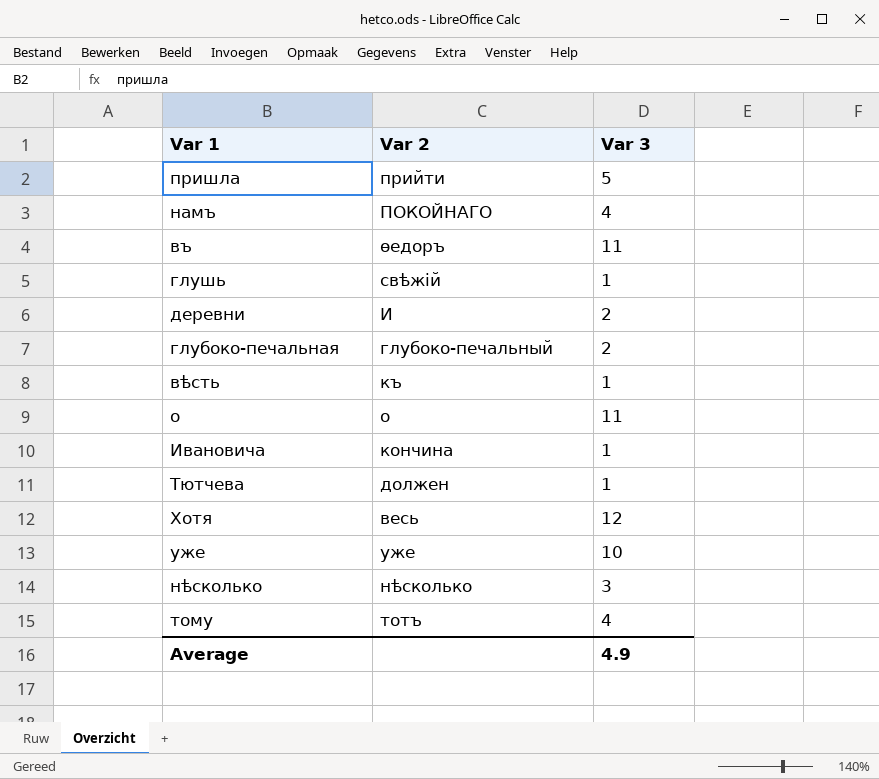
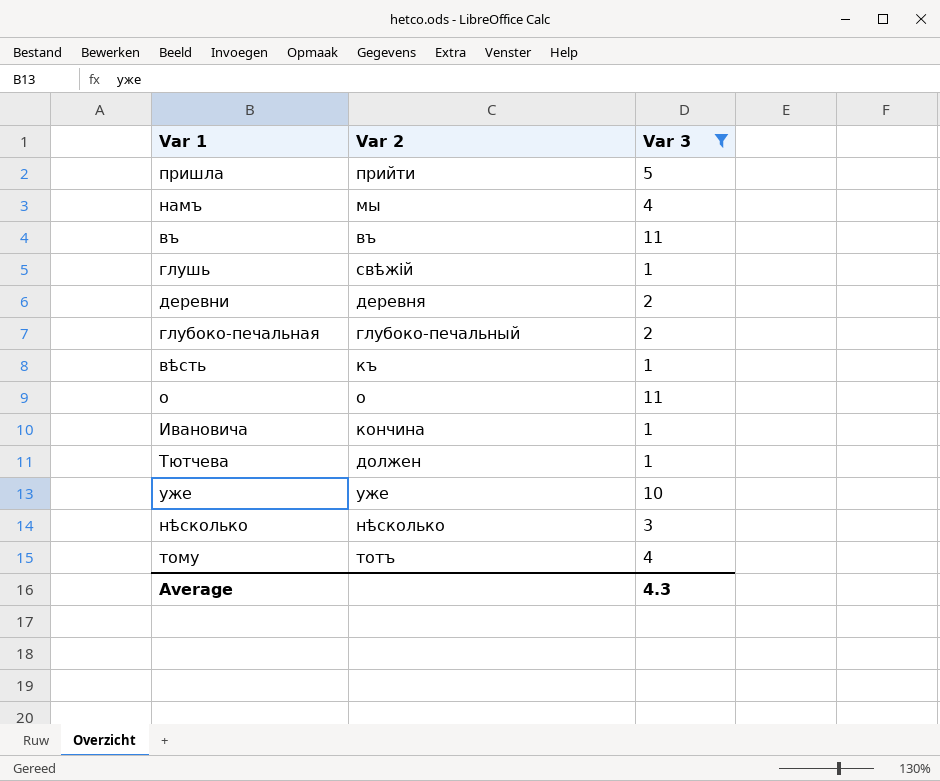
filter: none -> Var 3 != 12
намъ | Var 2: ПОКОЙНАГО -> мы
въ | Var 2: ѳедоръ -> въ
деревни | Var 2: И -> деревня
Average | Var 3: 4.9 -> 4.3

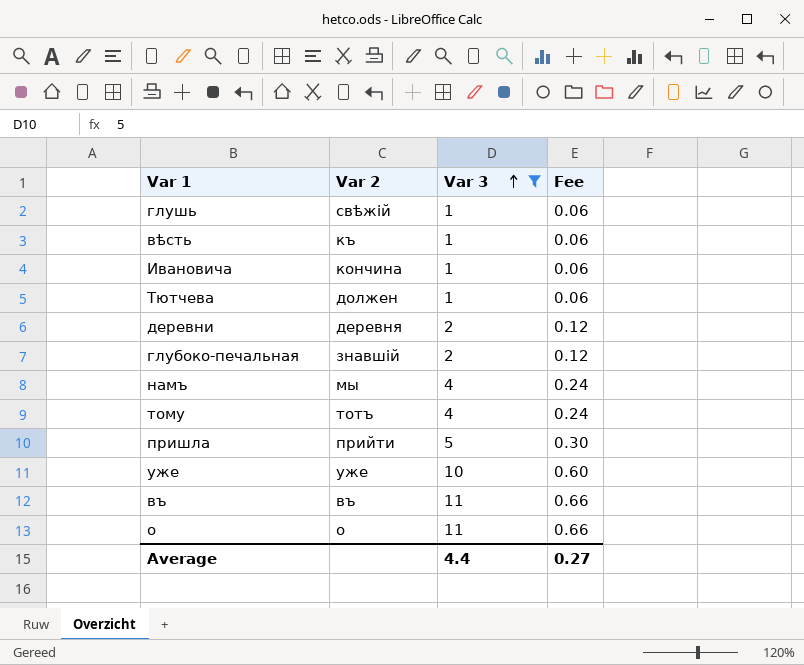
row order: none -> Var 3 ascending
column Fee | formula: none -> [Var 3] * 0.06
row нѣсколько: нѣсколько | 3 -> none
глубоко-печальная | Var 2: глубоко-печальный -> знавшiй
Average | Var 3: 4.3 -> 4.4

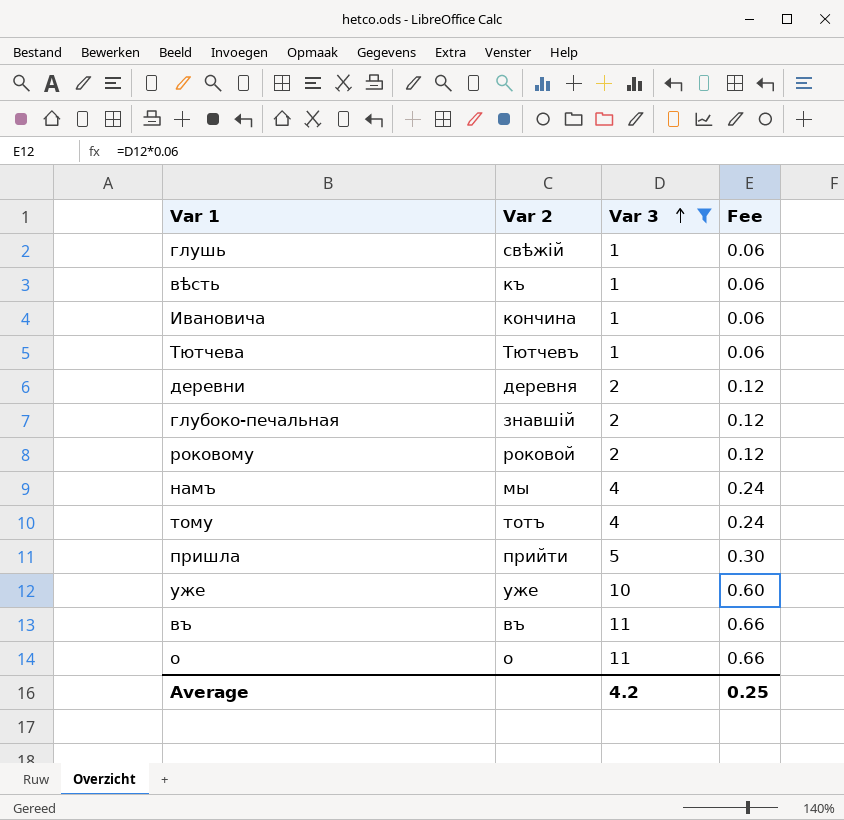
Тютчева | Var 2: должен -> Тютчевъ
row роковому: none -> роковой | 2 | 0.12
Average | Var 3: 4.4 -> 4.2
Average | Fee: 0.27 -> 0.25

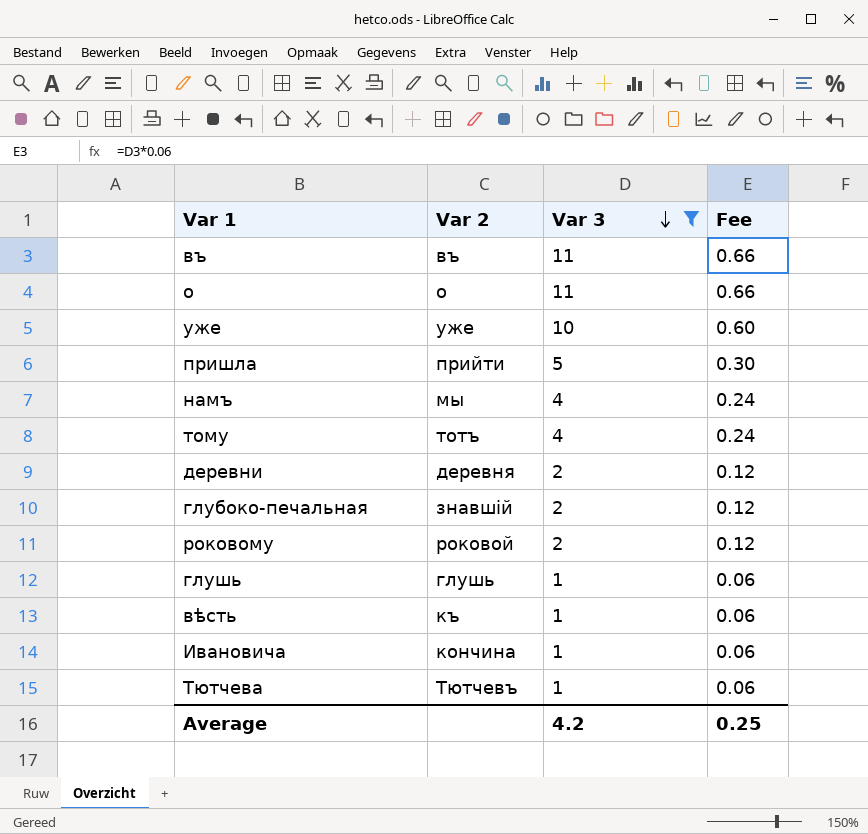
row order: Var 3 ascending -> Var 3 descending
глушь | Var 2: свѣжій -> глушь

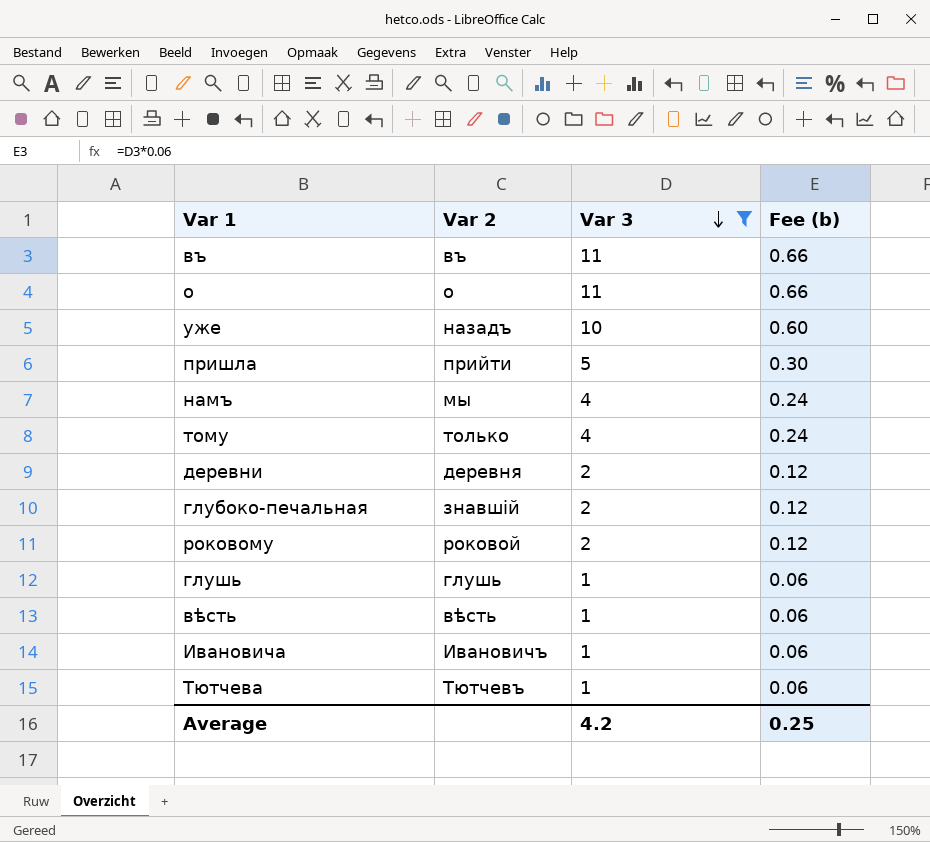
column name: Fee -> Fee (b)
уже | Var 2: уже -> назадъ
тому | Var 2: тотъ -> только
вѣсть | Var 2: къ -> вѣсть
Ивановича | Var 2: кончина -> Ивановичъ

